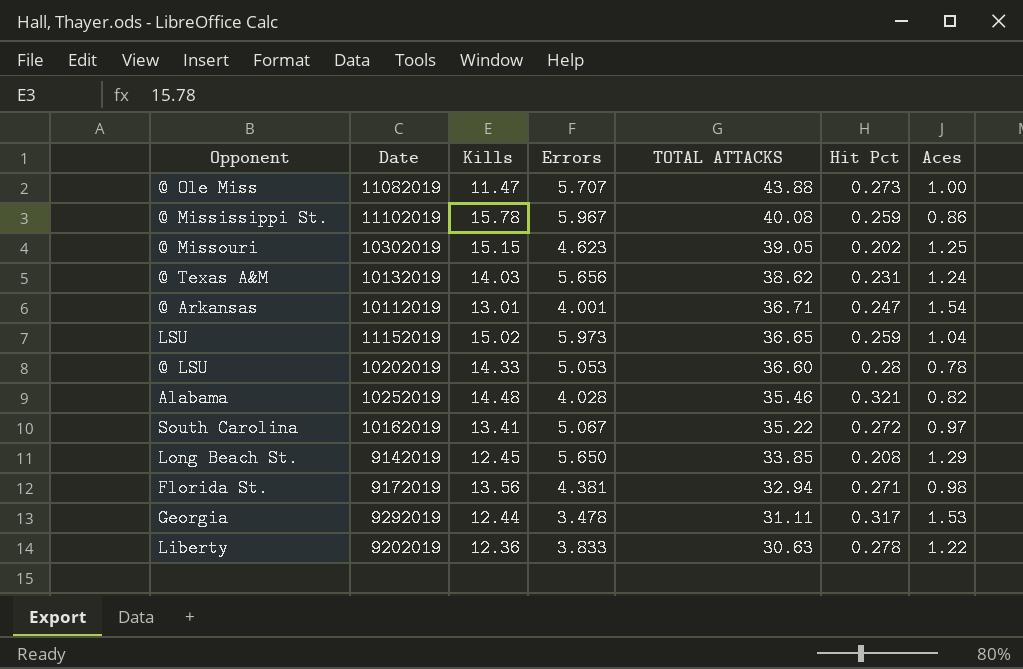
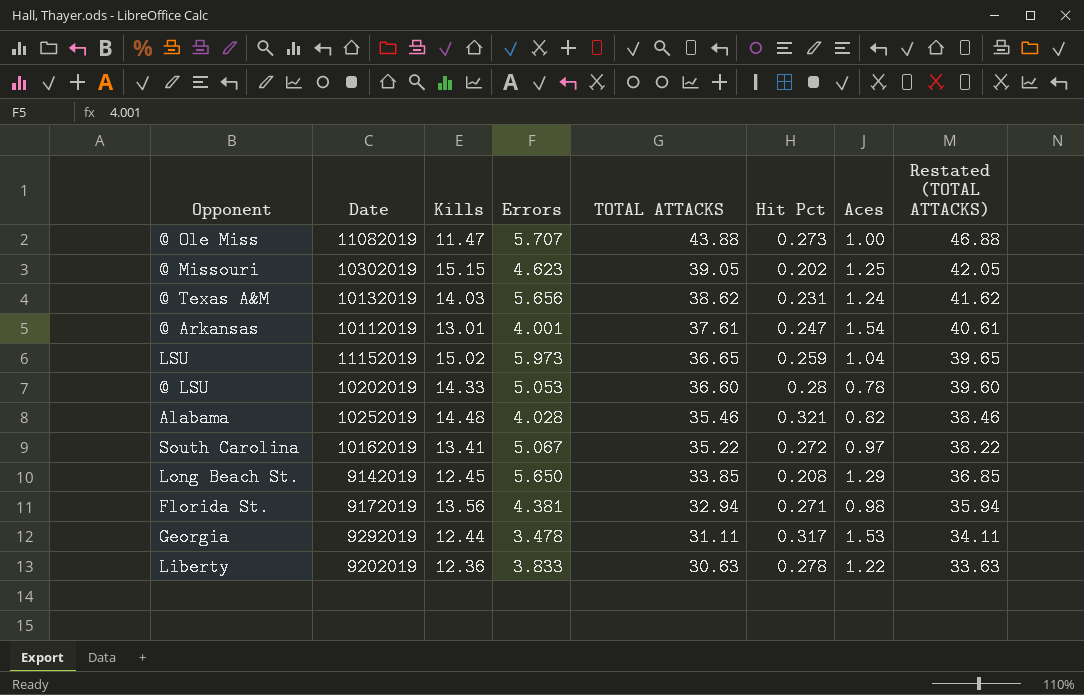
column Restated (TOTAL ATTACKS) | formula: none -> [TOTAL ATTACKS] + 3
row @ Mississippi St.: 11102019 | 15.78 | 5.967 | 40.08 | 0.259 | 0.86 -> none
@ Arkansas | TOTAL ATTACKS: 36.71 -> 37.61

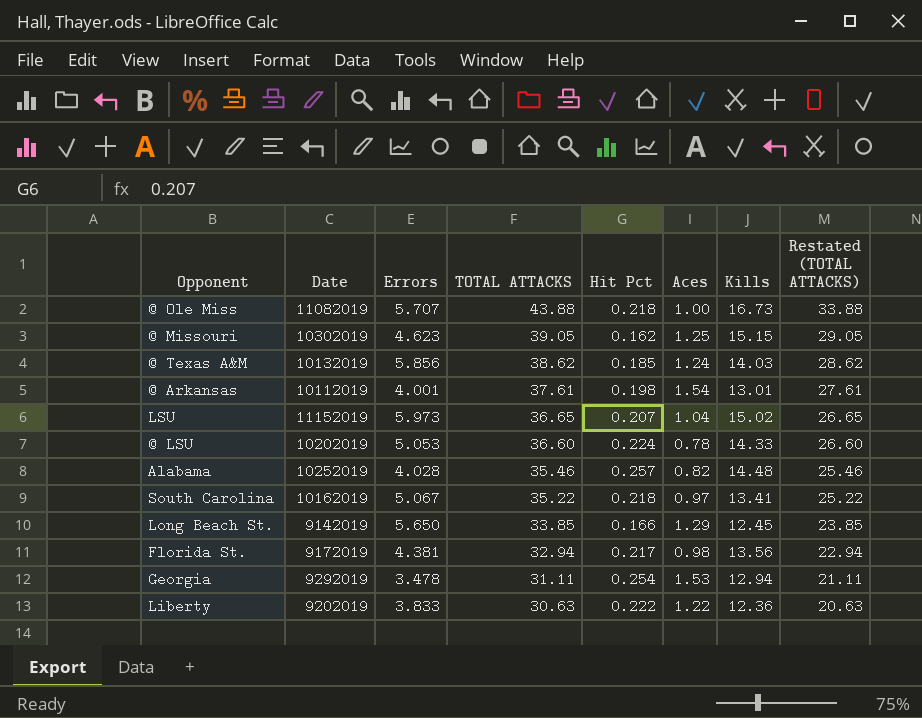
column Kills | position: 3 -> 7
column Restated (TOTAL ATTACKS) | formula: [TOTAL ATTACKS] + 3 -> [TOTAL ATTACKS] - 10
@ Ole Miss | Hit Pct: 0.273 -> 0.218
@ Ole Miss | Kills: 11.47 -> 16.73
@ Missouri | Hit Pct: 0.202 -> 0.162
@ Texas A&M | Errors: 5.656 -> 5.856
@ Texas A&M | Hit Pct: 0.231 -> 0.185
@ Arkansas | Hit Pct: 0.247 -> 0.198
LSU | Hit Pct: 0.259 -> 0.207
@ LSU | Hit Pct: 0.28 -> 0.224
Alabama | Hit Pct: 0.321 -> 0.257
South Carolina | Hit Pct: 0.272 -> 0.218
Long Beach St. | Hit Pct: 0.208 -> 0.166
Florida St. | Hit Pct: 0.271 -> 0.217
Georgia | Hit Pct: 0.317 -> 0.254
Georgia | Kills: 12.44 -> 12.94
Liberty | Hit Pct: 0.278 -> 0.222

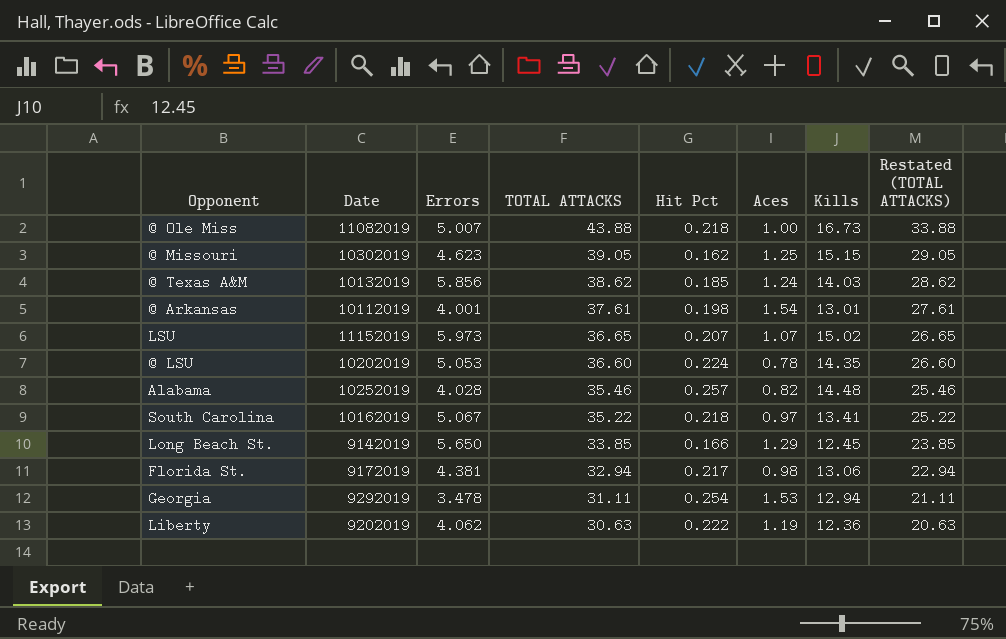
@ Ole Miss | Errors: 5.707 -> 5.007
LSU | Aces: 1.04 -> 1.07
@ LSU | Kills: 14.33 -> 14.35
Florida St. | Kills: 13.56 -> 13.06
Liberty | Errors: 3.833 -> 4.062
Liberty | Aces: 1.22 -> 1.19

